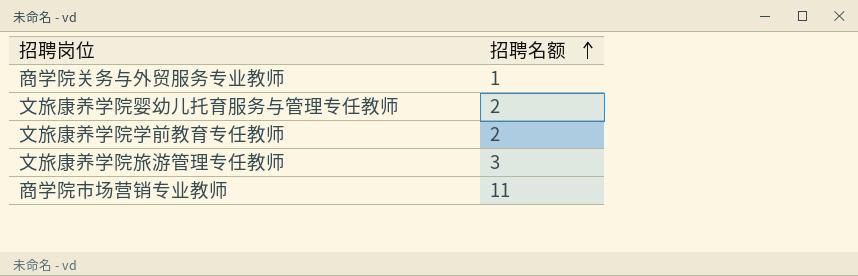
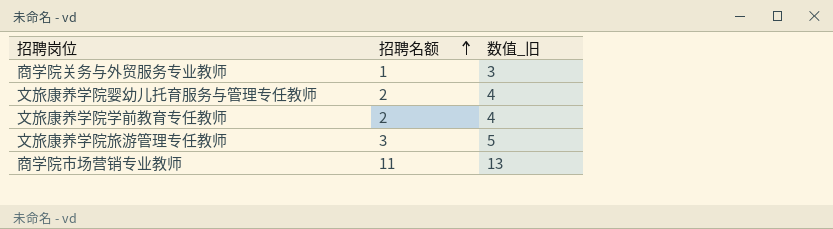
column 数值_旧 | formula: none -> [招聘名额] + 2

